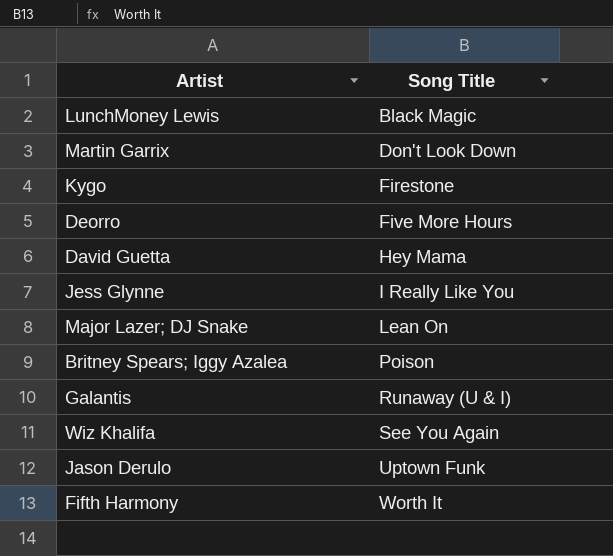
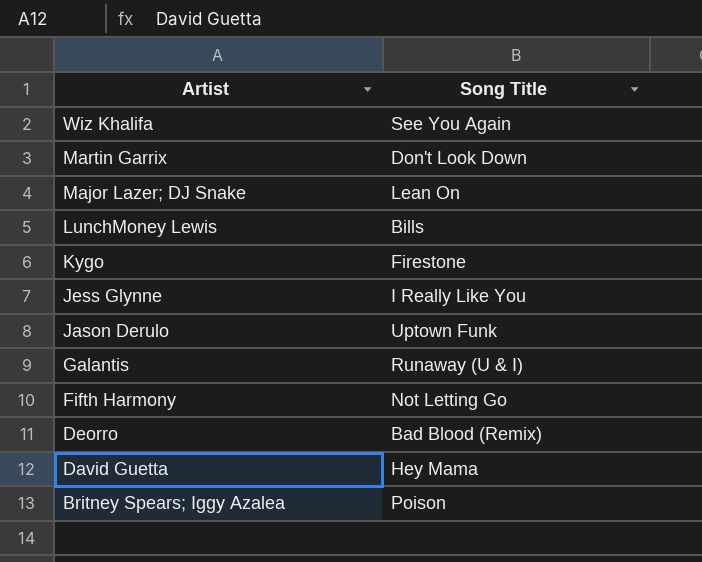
row order: Song Title ascending -> Artist descending
LunchMoney Lewis | Song Title: Black Magic -> Bills
Fifth Harmony | Song Title: Worth It -> Not Letting Go
Deorro | Song Title: Five More Hours -> Bad Blood (Remix)

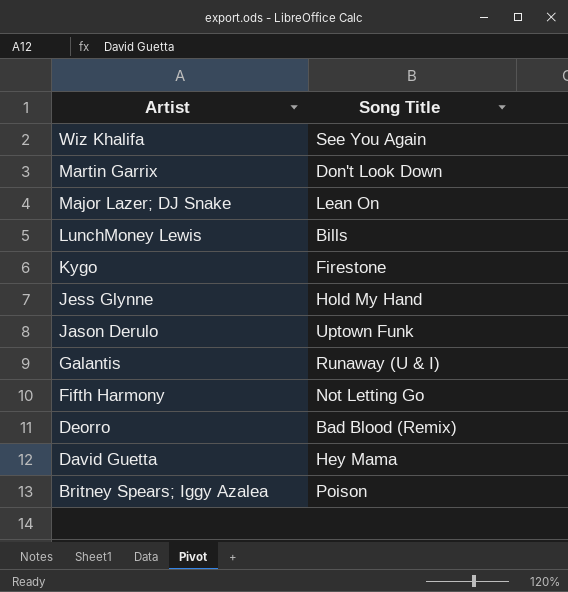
Jess Glynne | Song Title: I Really Like You -> Hold My Hand

